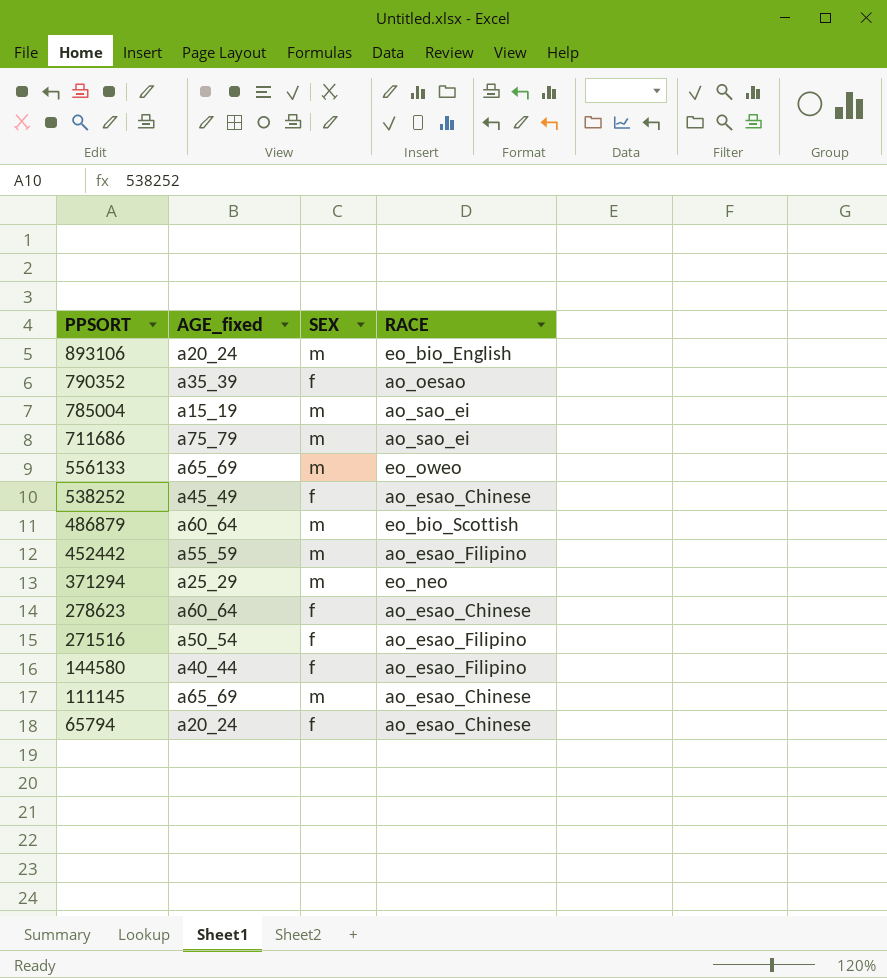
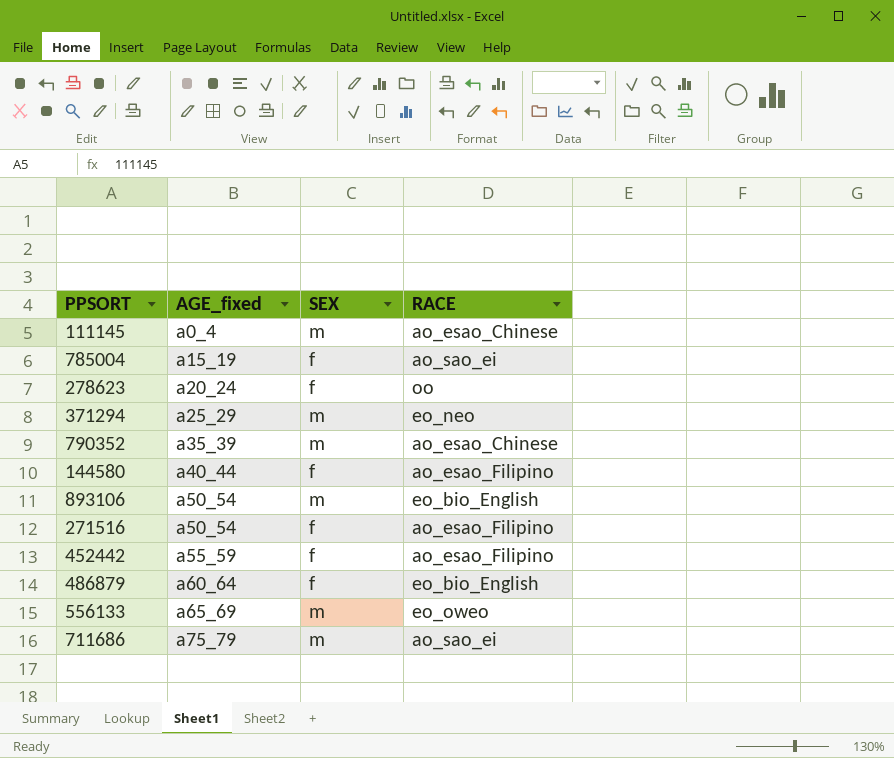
row order: PPSORT descending -> AGE_fixed ascending
row 538252: a45_49 | f | ao_esao_Chinese -> none
row 65794: a20_24 | f | ao_esao_Chinese -> none
111145 | AGE_fixed: a65_69 -> a0_4
785004 | SEX: m -> f
278623 | AGE_fixed: a60_64 -> a20_24
278623 | RACE: ao_esao_Chinese -> oo
790352 | SEX: f -> m
790352 | RACE: ao_oesao -> ao_esao_Chinese
893106 | AGE_fixed: a20_24 -> a50_54
452442 | SEX: m -> f
486879 | SEX: m -> f
486879 | RACE: eo_bio_Scottish -> eo_bio_English

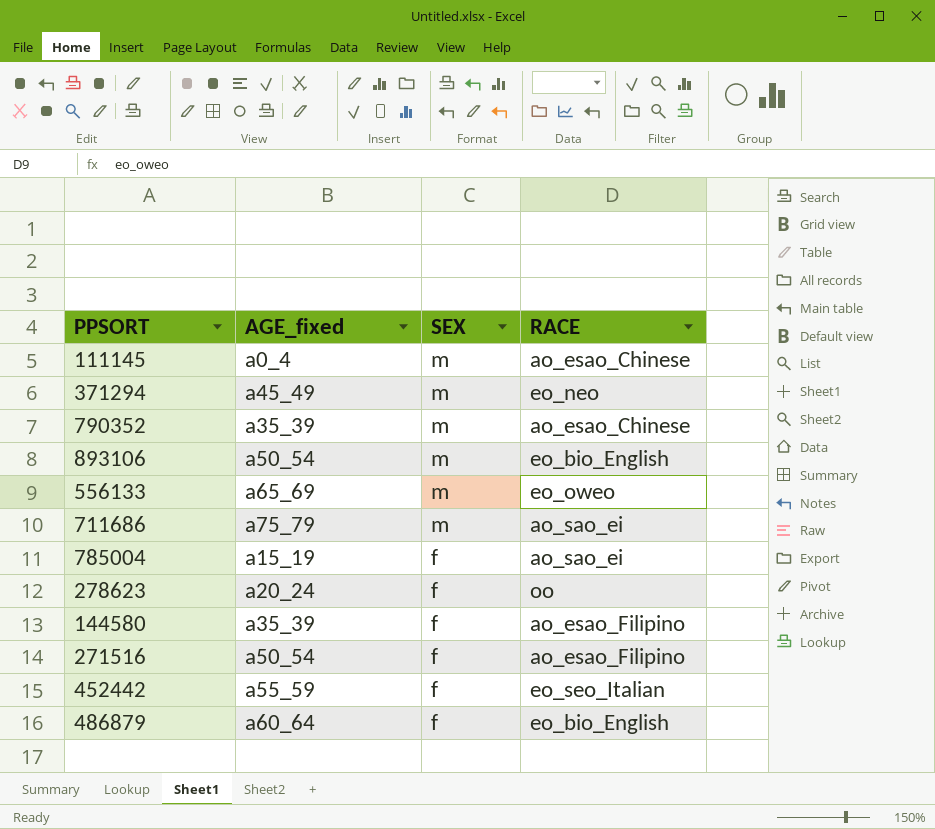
row order: AGE_fixed ascending -> SEX descending
371294 | AGE_fixed: a25_29 -> a45_49
144580 | AGE_fixed: a40_44 -> a35_39
452442 | RACE: ao_esao_Filipino -> eo_seo_Italian

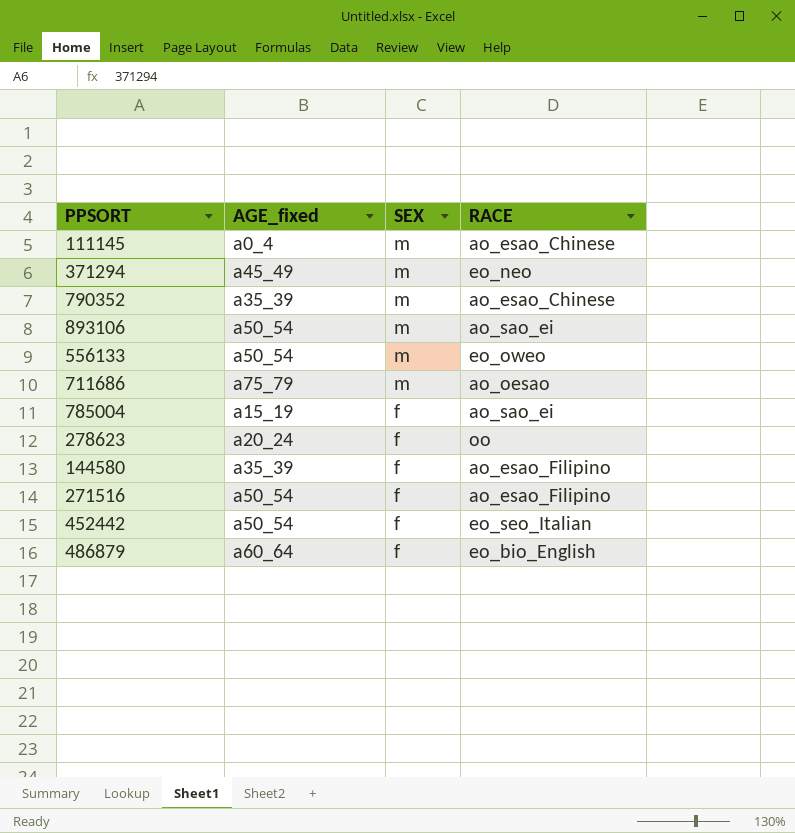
893106 | RACE: eo_bio_English -> ao_sao_ei
556133 | AGE_fixed: a65_69 -> a50_54
711686 | RACE: ao_sao_ei -> ao_oesao
452442 | AGE_fixed: a55_59 -> a50_54

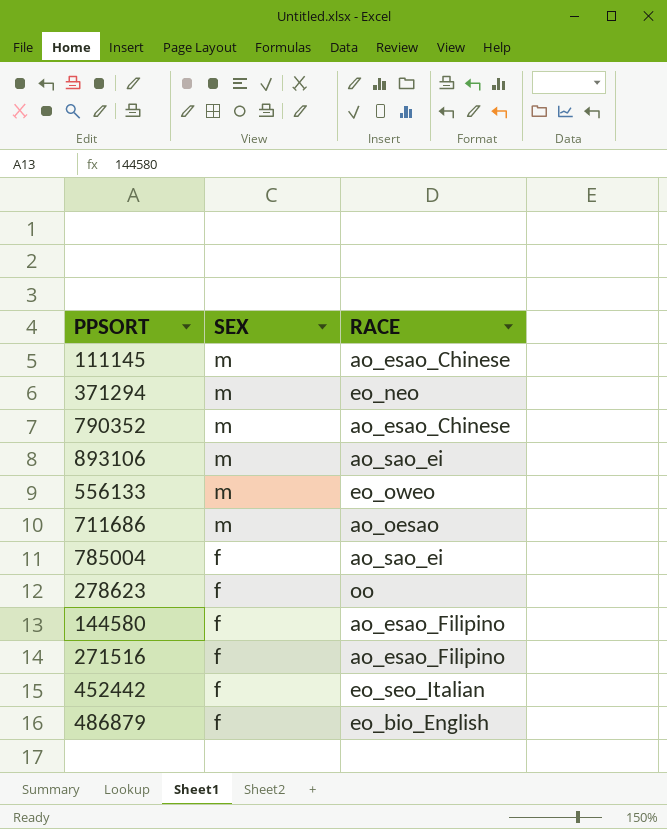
column AGE_fixed | position: 2 -> none

